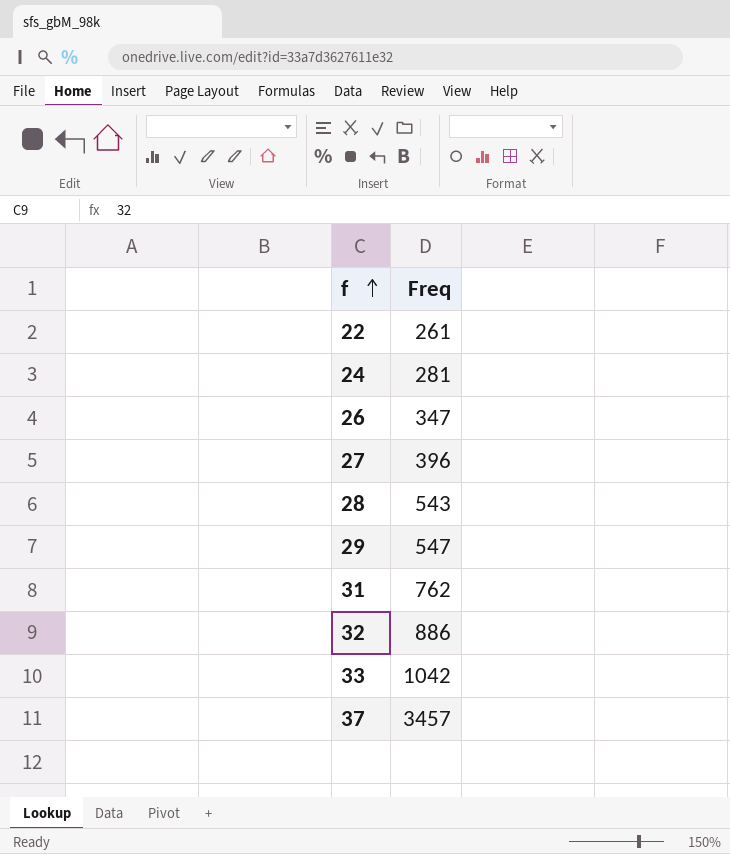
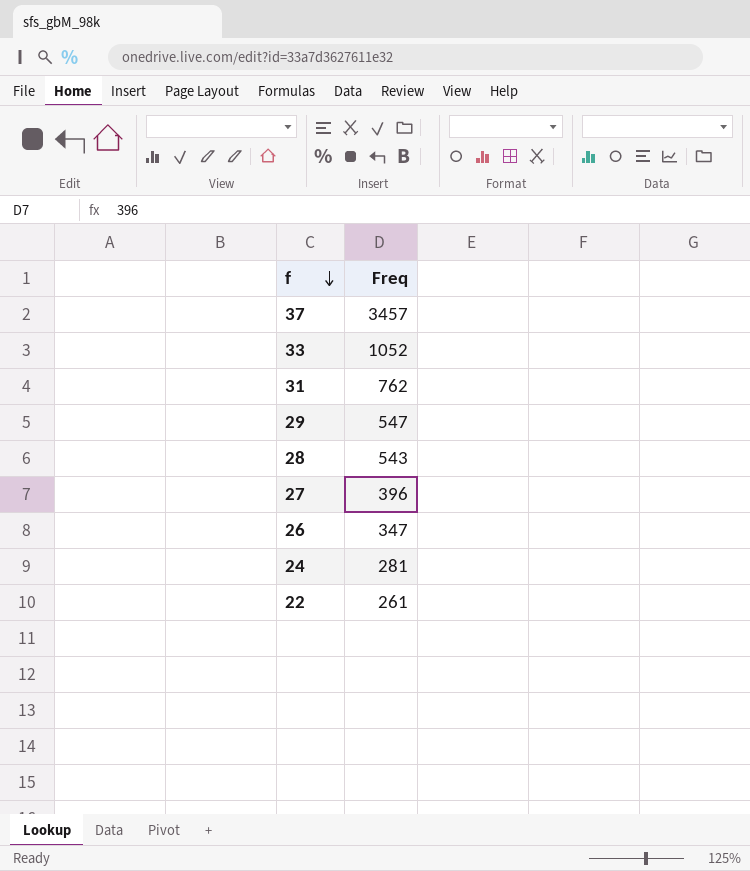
row order: f ascending -> f descending
row 32: 886 -> none
33 | Freq: 1042 -> 1052

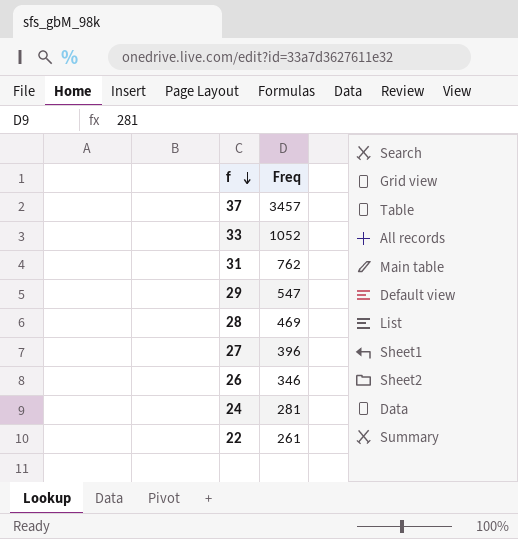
28 | Freq: 543 -> 469
26 | Freq: 347 -> 346

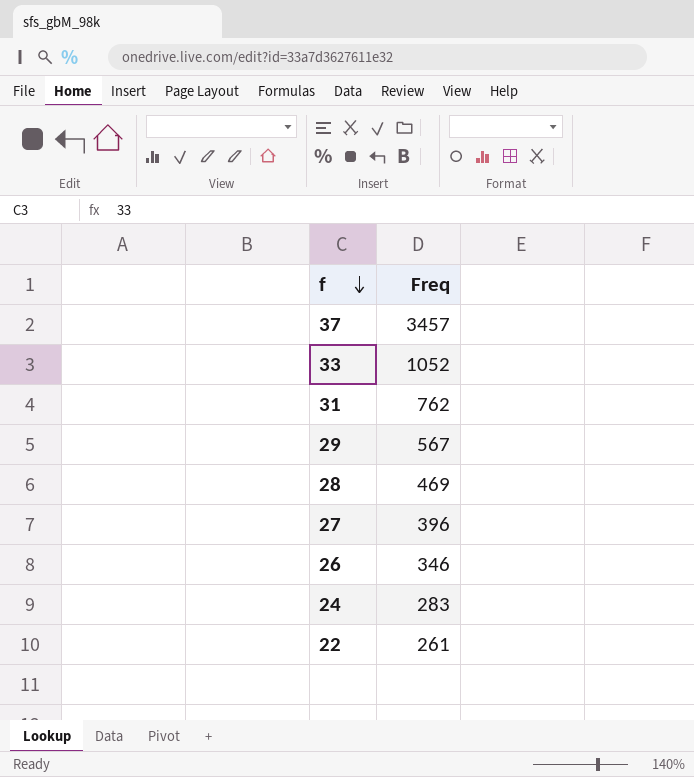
29 | Freq: 547 -> 567
24 | Freq: 281 -> 283

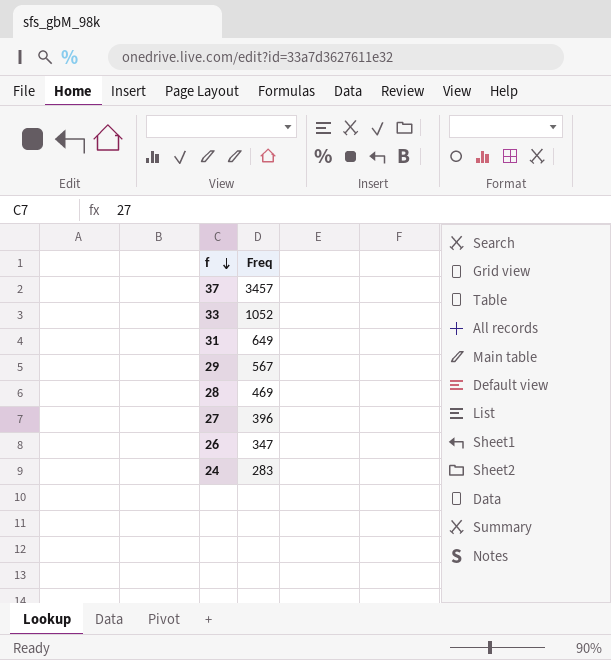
row 22: 261 -> none
31 | Freq: 762 -> 649
26 | Freq: 346 -> 347

